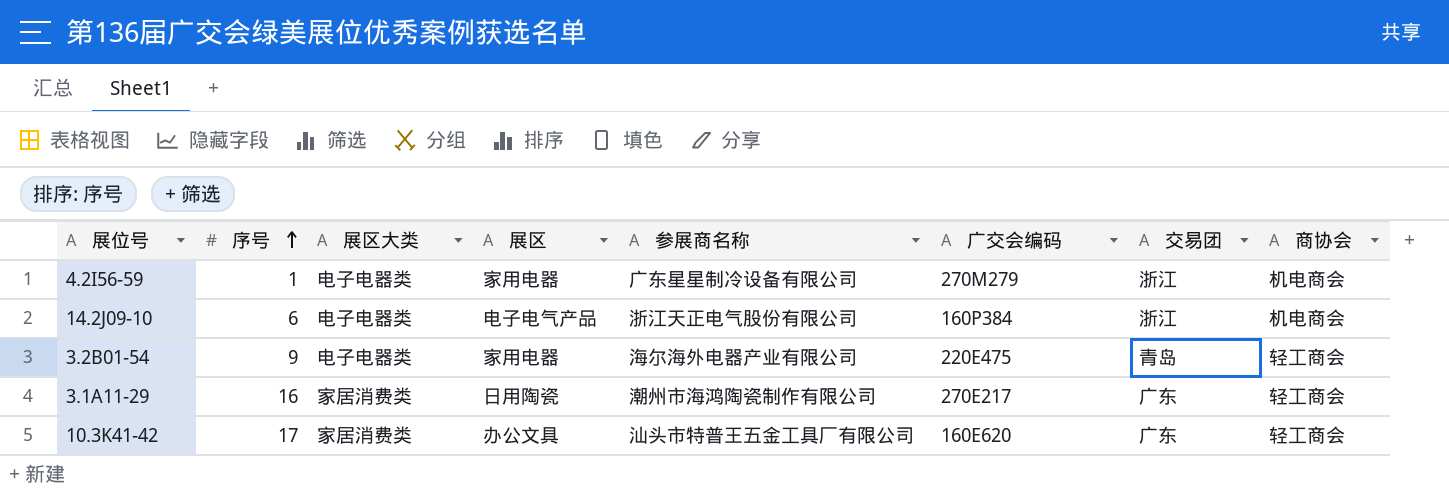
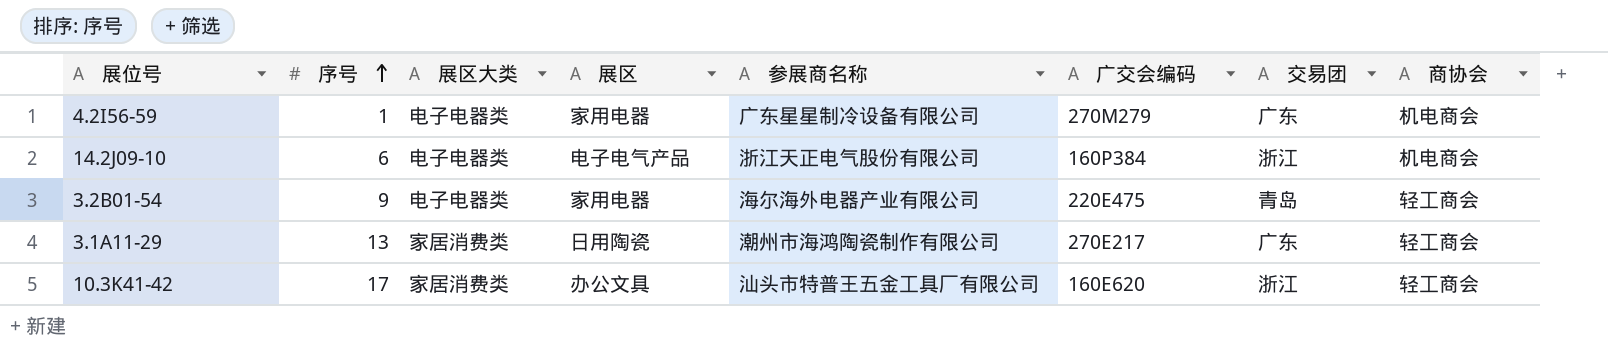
4.2I56-59 | 交易团: 浙江 -> 广东
3.1A11-29 | 序号: 16 -> 13
10.3K41-42 | 交易团: 广东 -> 浙江

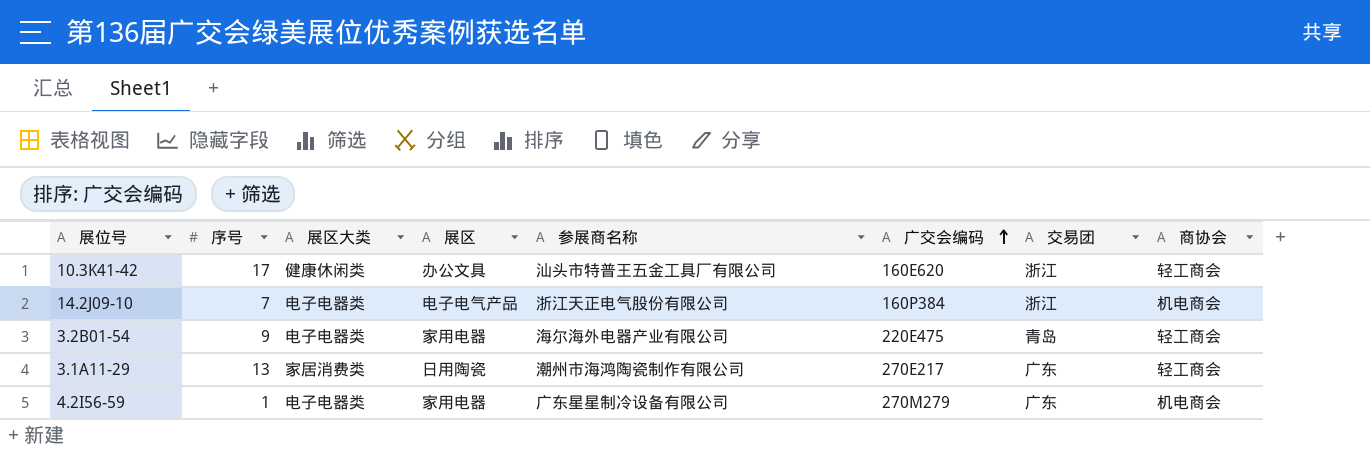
row order: 序号 ascending -> 广交会编码 ascending
10.3K41-42 | 展区大类: 家居消费类 -> 健康休闲类
14.2J09-10 | 序号: 6 -> 7

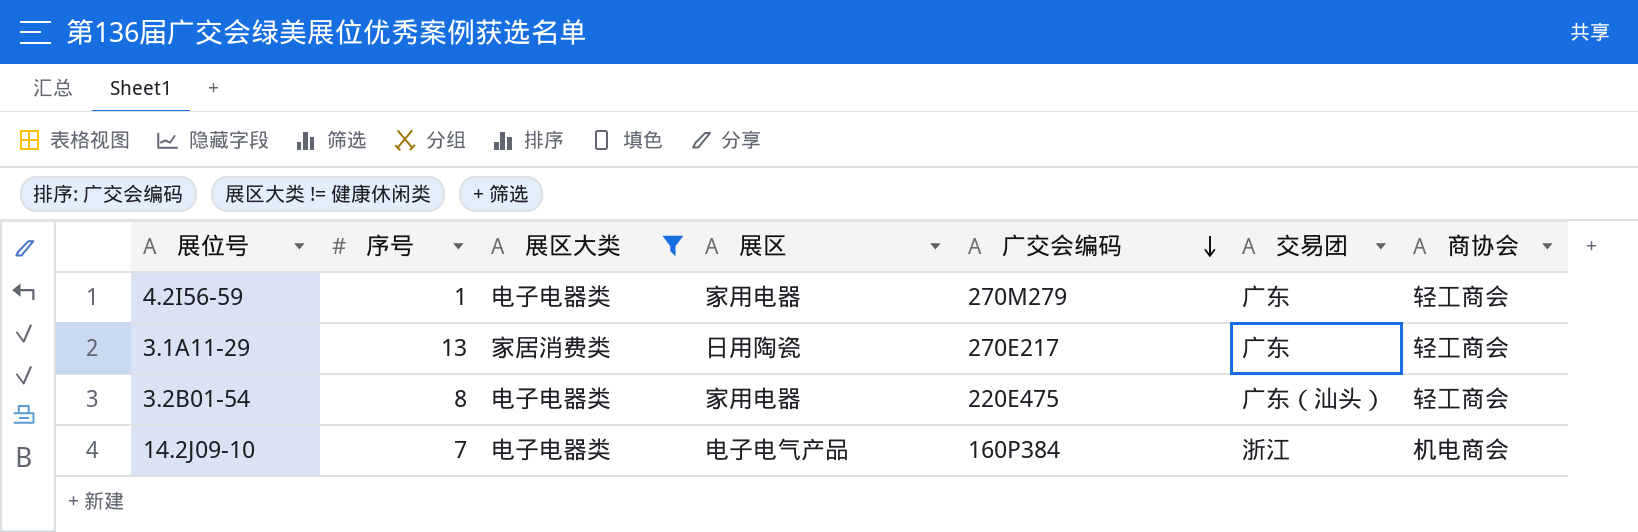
filter: none -> 展区大类 != 健康休闲类
row order: 广交会编码 ascending -> 广交会编码 descending
column 参展商名称 | position: 5 -> none
4.2I56-59 | 商协会: 机电商会 -> 轻工商会
3.2B01-54 | 序号: 9 -> 8
3.2B01-54 | 交易团: 青岛 -> 广东（汕头）

